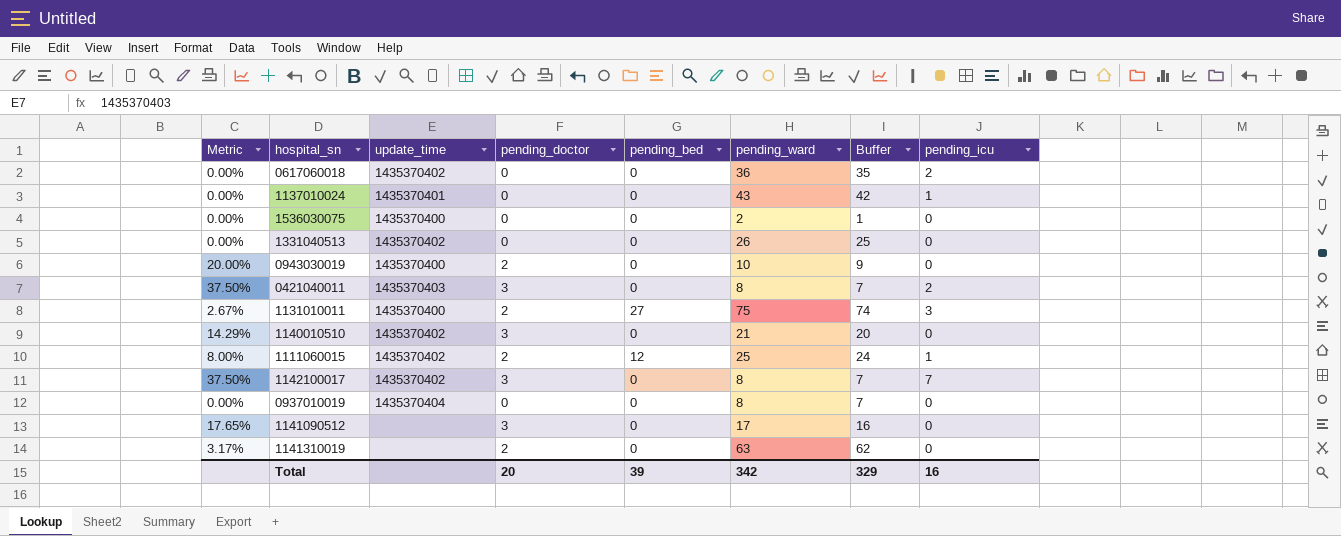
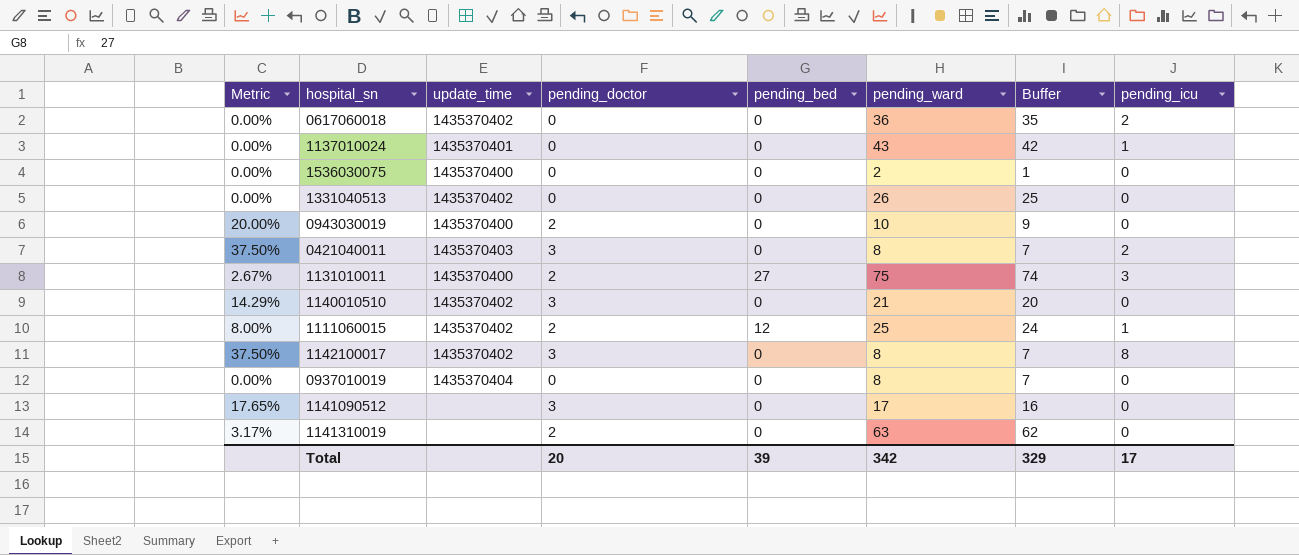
1142100017 | pending_icu: 7 -> 8
Total | pending_icu: 16 -> 17

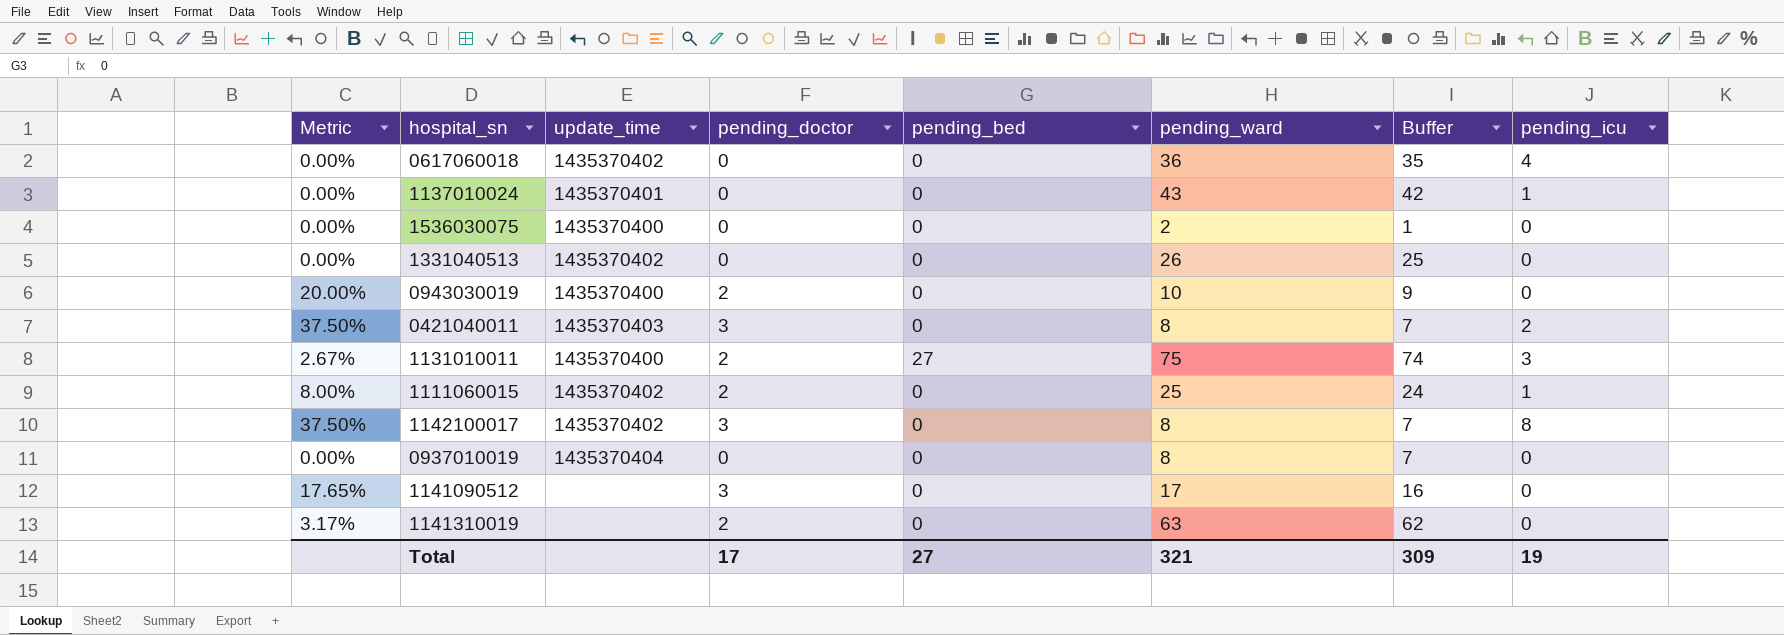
row 1140010510: 14.29% | 1435370402 | 3 | 0 | 21 | 20 | 0 -> none
0617060018 | pending_icu: 2 -> 4
1111060015 | pending_bed: 12 -> 0
Total | pending_doctor: 20 -> 17
Total | pending_bed: 39 -> 27
Total | pending_ward: 342 -> 321
Total | Buffer: 329 -> 309
Total | pending_icu: 17 -> 19

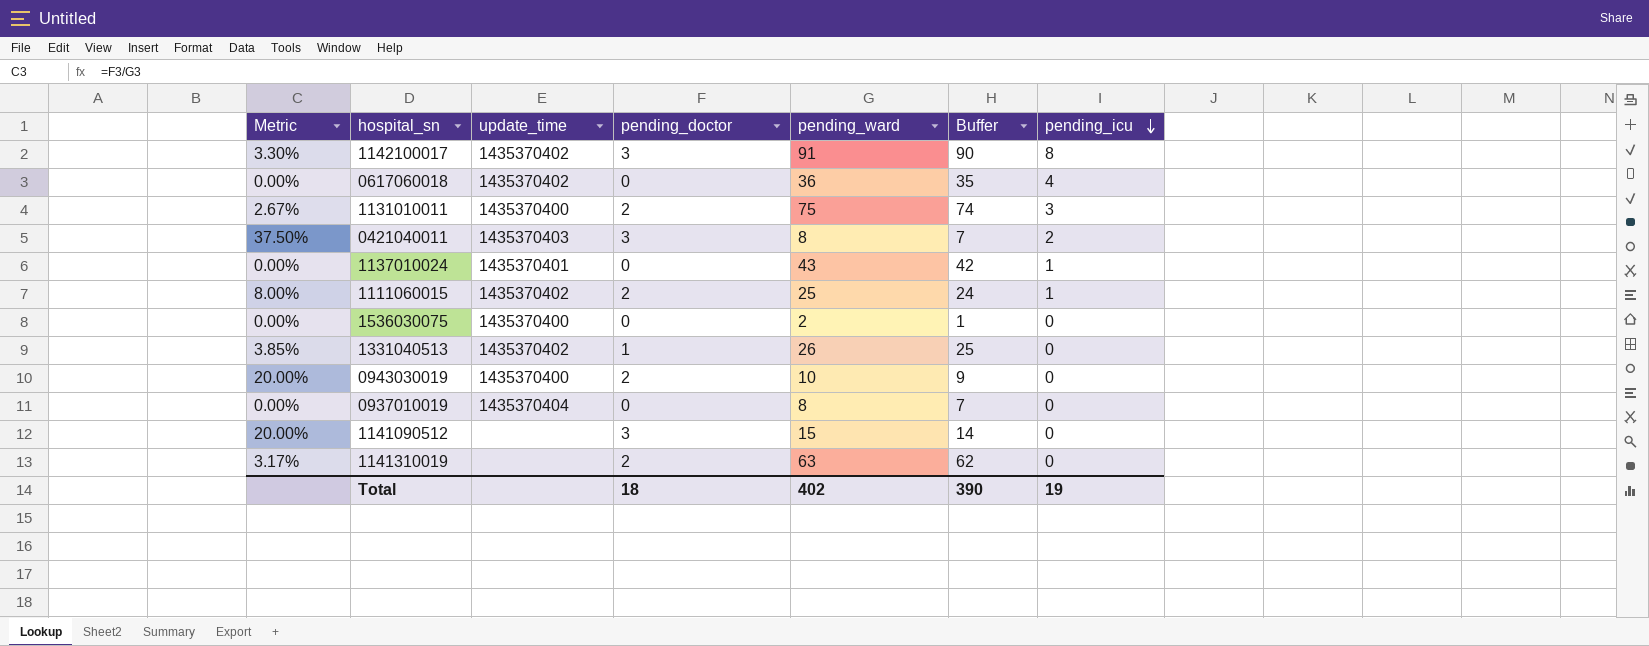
row order: none -> pending_icu descending
column pending_bed | position: 5 -> none
1142100017 | Metric: 37.50% -> 3.30%
1142100017 | pending_ward: 8 -> 91
1142100017 | Buffer: 7 -> 90
1331040513 | Metric: 0.00% -> 3.85%
1331040513 | pending_doctor: 0 -> 1
1141090512 | Metric: 17.65% -> 20.00%
1141090512 | pending_ward: 17 -> 15
1141090512 | Buffer: 16 -> 14
Total | pending_doctor: 17 -> 18
Total | pending_ward: 321 -> 402
Total | Buffer: 309 -> 390

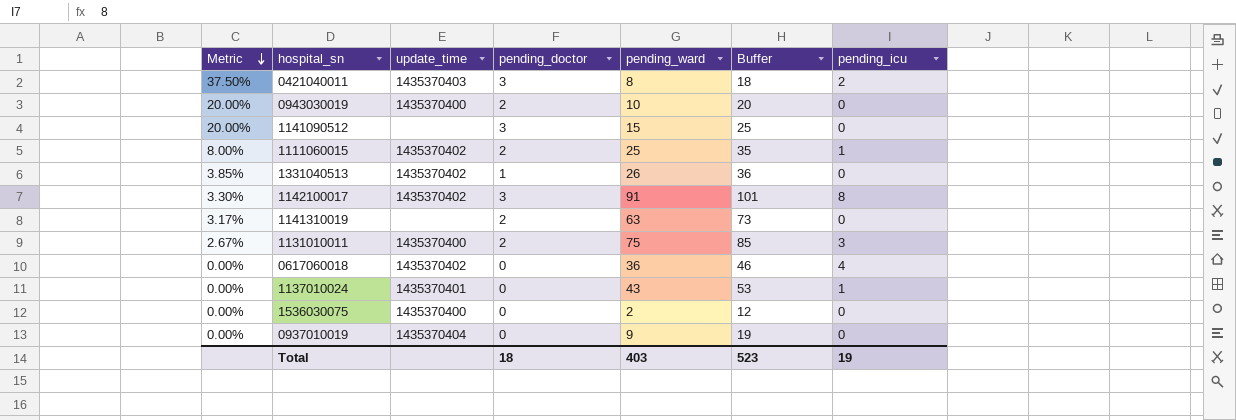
row order: pending_icu descending -> Metric descending
column Buffer | formula: [pending_ward] - 1 -> [pending_ward] + 10
0937010019 | pending_ward: 8 -> 9
Total | pending_ward: 402 -> 403
Total | Buffer: 390 -> 523

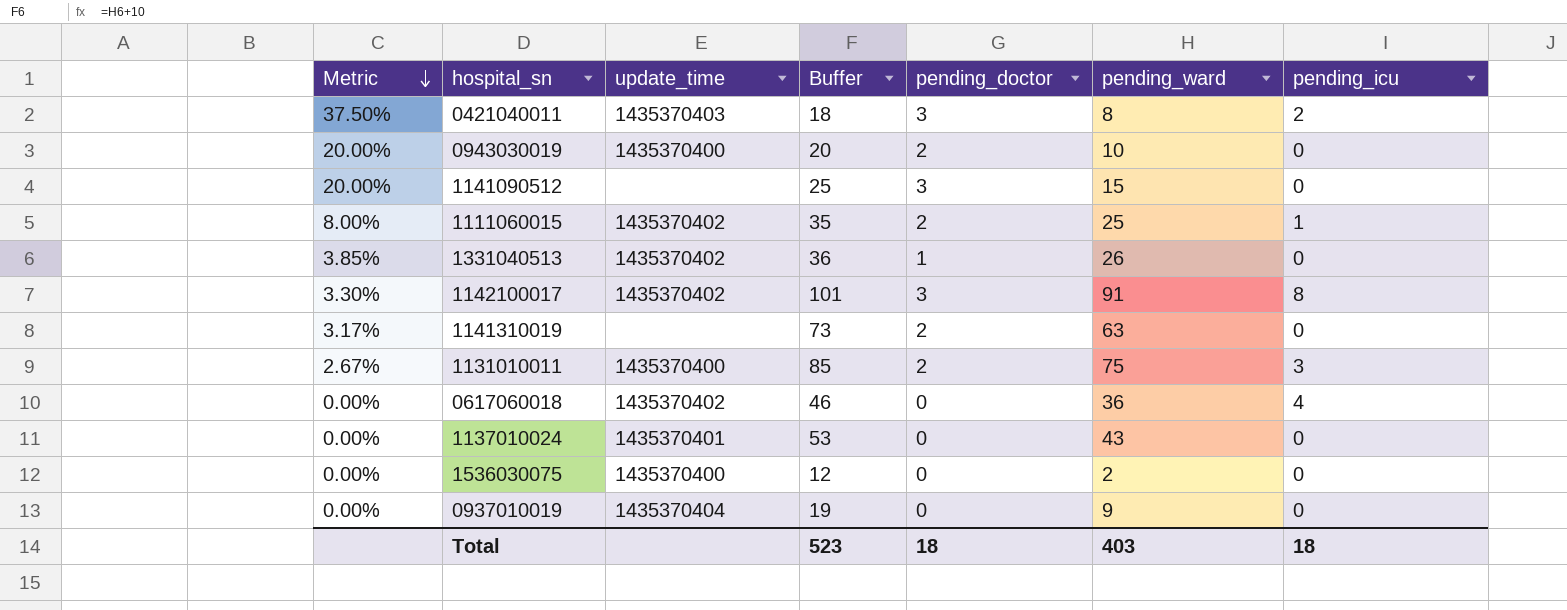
column Buffer | position: 6 -> 4
1137010024 | pending_icu: 1 -> 0
Total | pending_icu: 19 -> 18

